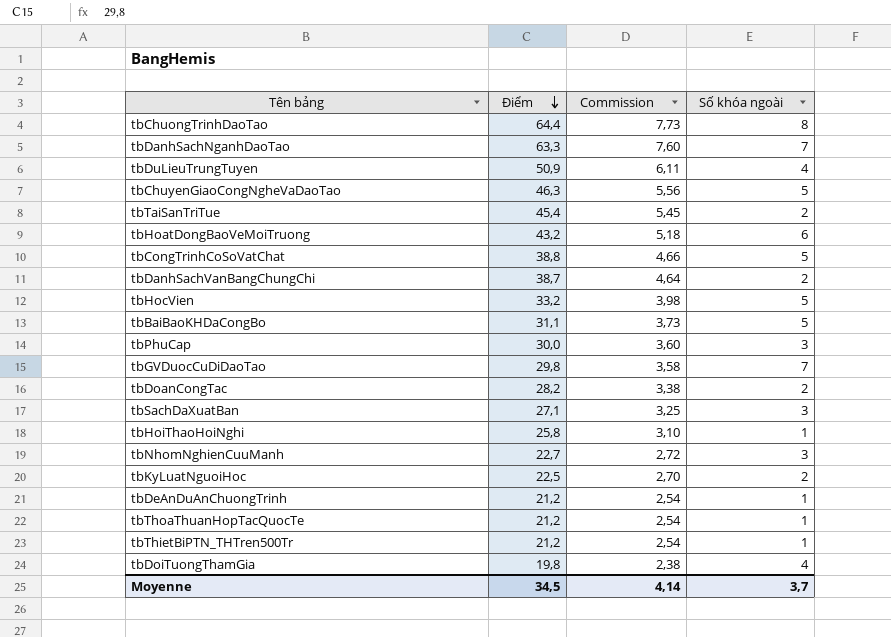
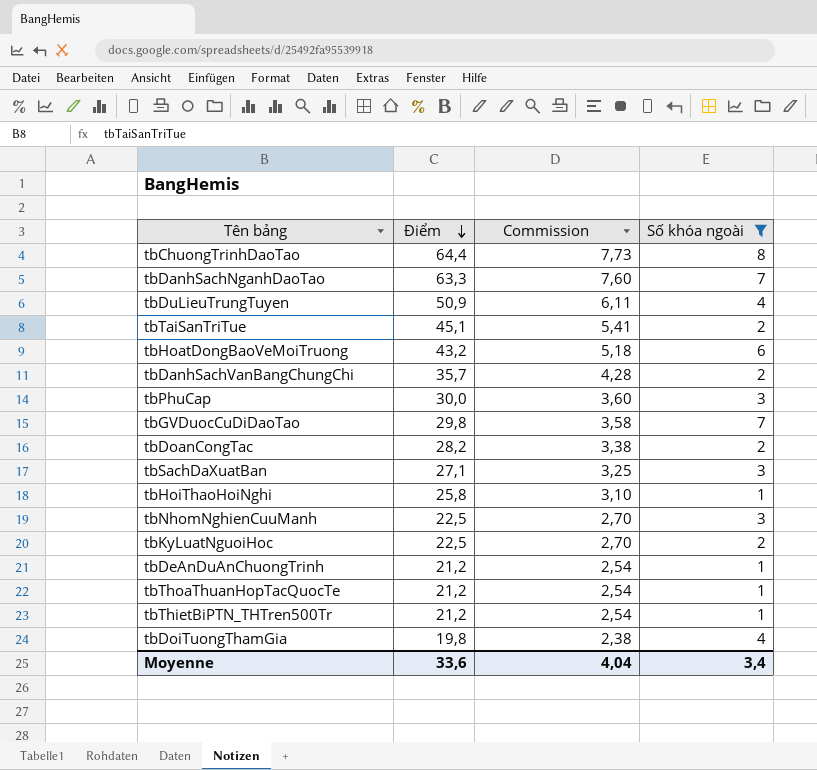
filter: none -> Số khóa ngoài != 5
tbTaiSanTriTue | Điểm: 45,4 -> 45,1
tbTaiSanTriTue | Commission: 5,45 -> 5,41
tbDanhSachVanBangChungChi | Điểm: 38,7 -> 35,7
tbDanhSachVanBangChungChi | Commission: 4,64 -> 4,28
tbNhomNghienCuuManh | Điểm: 22,7 -> 22,5
tbNhomNghienCuuManh | Commission: 2,72 -> 2,70
Moyenne | Điểm: 34,5 -> 33,6
Moyenne | Commission: 4,14 -> 4,04
Moyenne | Số khóa ngoài: 3,7 -> 3,4

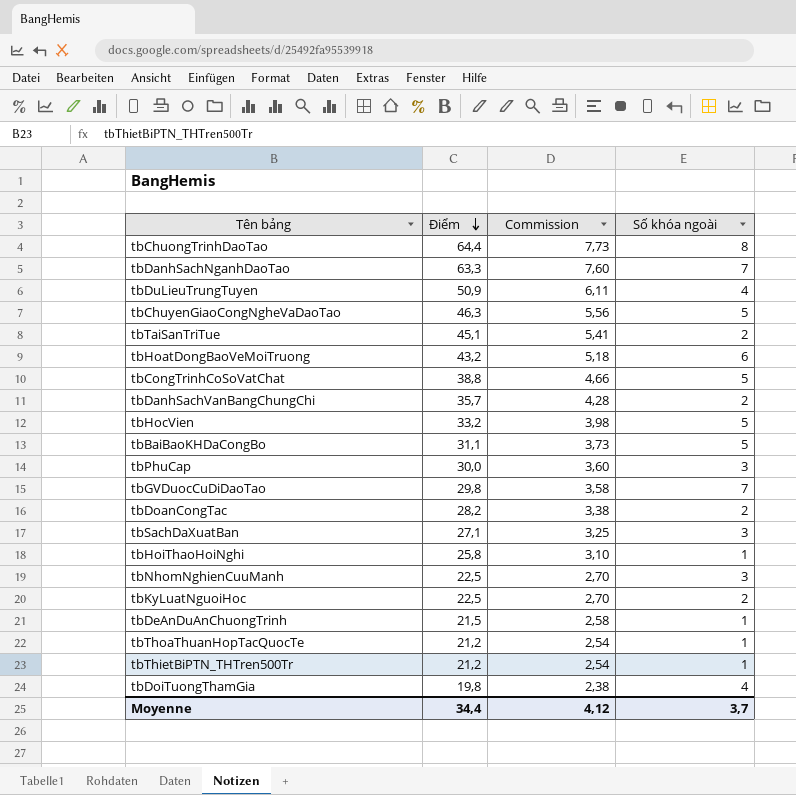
filter: Số khóa ngoài != 5 -> none
tbDeAnDuAnChuongTrinh | Điểm: 21,2 -> 21,5
tbDeAnDuAnChuongTrinh | Commission: 2,54 -> 2,58
Moyenne | Điểm: 33,6 -> 34,4
Moyenne | Commission: 4,04 -> 4,12
Moyenne | Số khóa ngoài: 3,4 -> 3,7

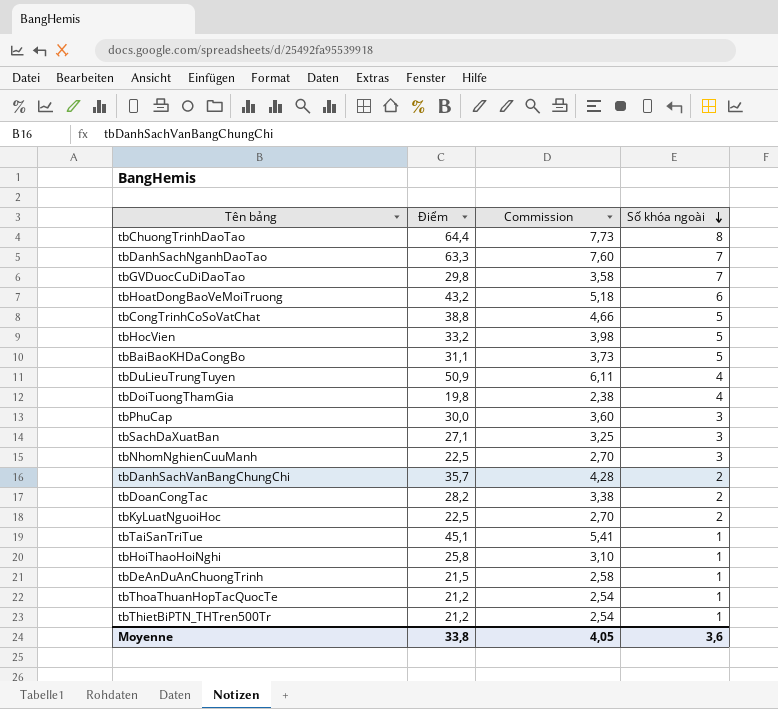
row order: Điểm descending -> Số khóa ngoài descending
row tbChuyenGiaoCongNgheVaDaoTao: 46,3 | 5,56 | 5 -> none
tbTaiSanTriTue | Số khóa ngoài: 2 -> 1
Moyenne | Điểm: 34,4 -> 33,8
Moyenne | Commission: 4,12 -> 4,05
Moyenne | Số khóa ngoài: 3,7 -> 3,6

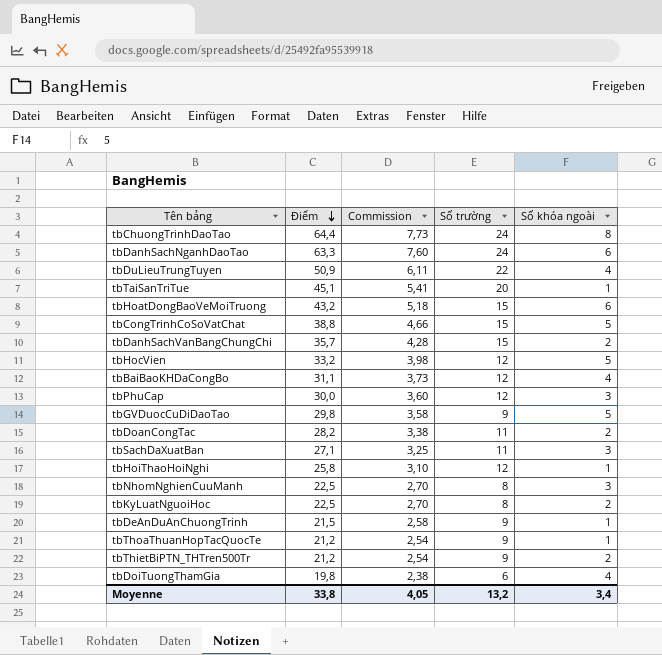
row order: Số khóa ngoài descending -> Điểm descending
column Số trường | position: none -> 4
tbDanhSachNganhDaoTao | Số khóa ngoài: 7 -> 6
tbBaiBaoKHDaCongBo | Số khóa ngoài: 5 -> 4
tbGVDuocCuDiDaoTao | Số khóa ngoài: 7 -> 5
tbThietBiPTN_THTren500Tr | Số khóa ngoài: 1 -> 2
Moyenne | Số khóa ngoài: 3,6 -> 3,4

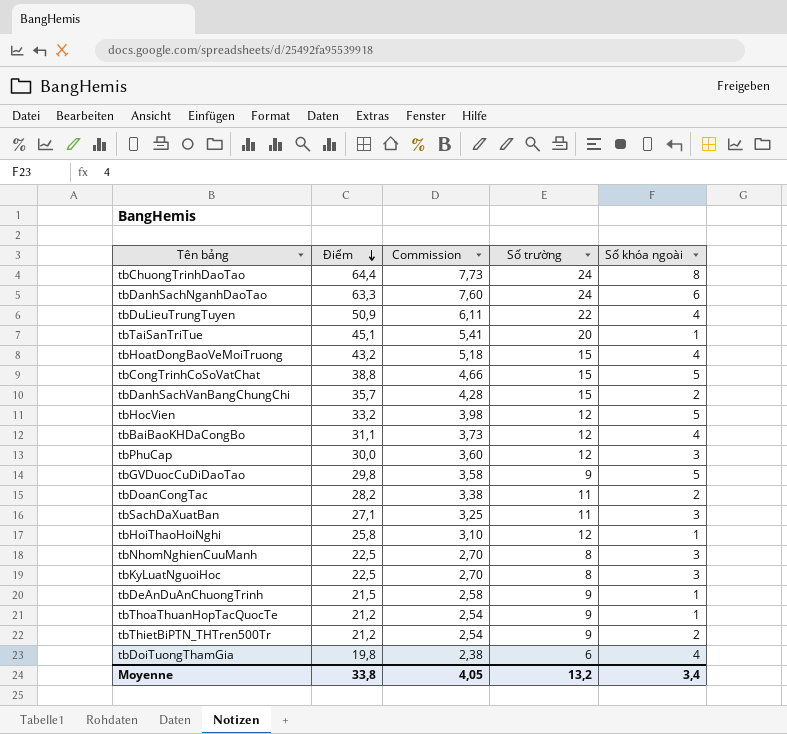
tbHoatDongBaoVeMoiTruong | Số khóa ngoài: 6 -> 4
tbKyLuatNguoiHoc | Số khóa ngoài: 2 -> 3

